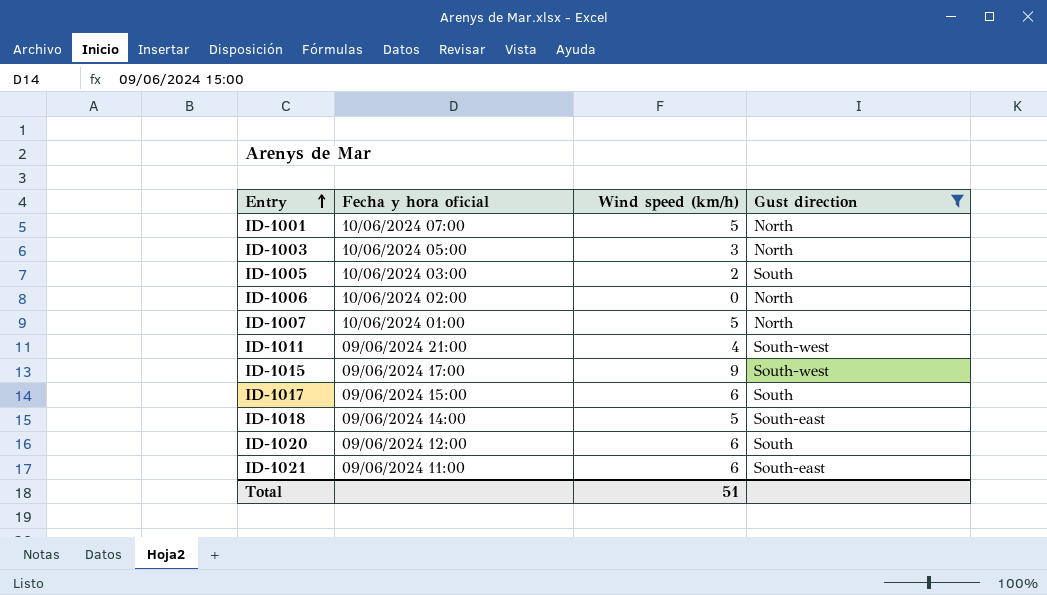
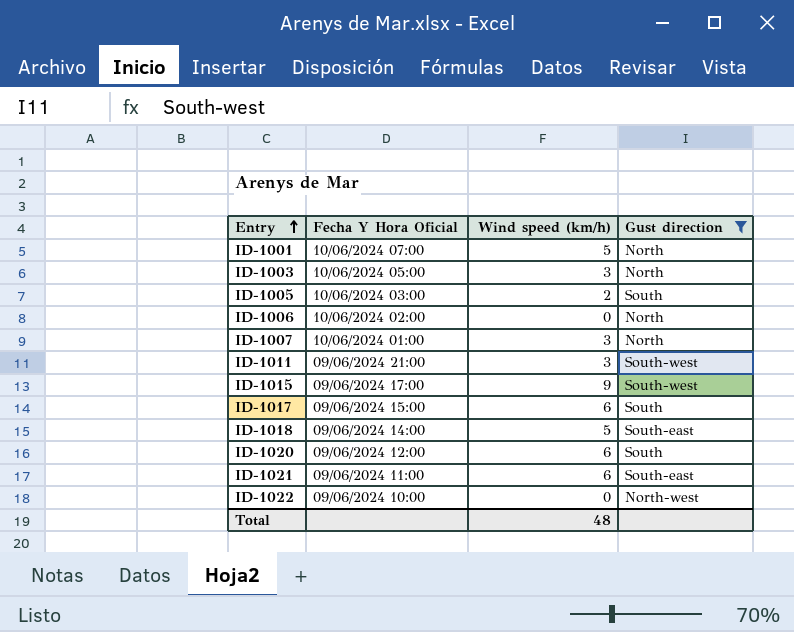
column name: Fecha y hora oficial -> Fecha Y Hora Oficial
ID-1007 | Wind speed (km/h): 5 -> 3
ID-1011 | Wind speed (km/h): 4 -> 3
row ID-1022: none -> 09/06/2024 10:00 | 0 | North-west
Total | Wind speed (km/h): 51 -> 48

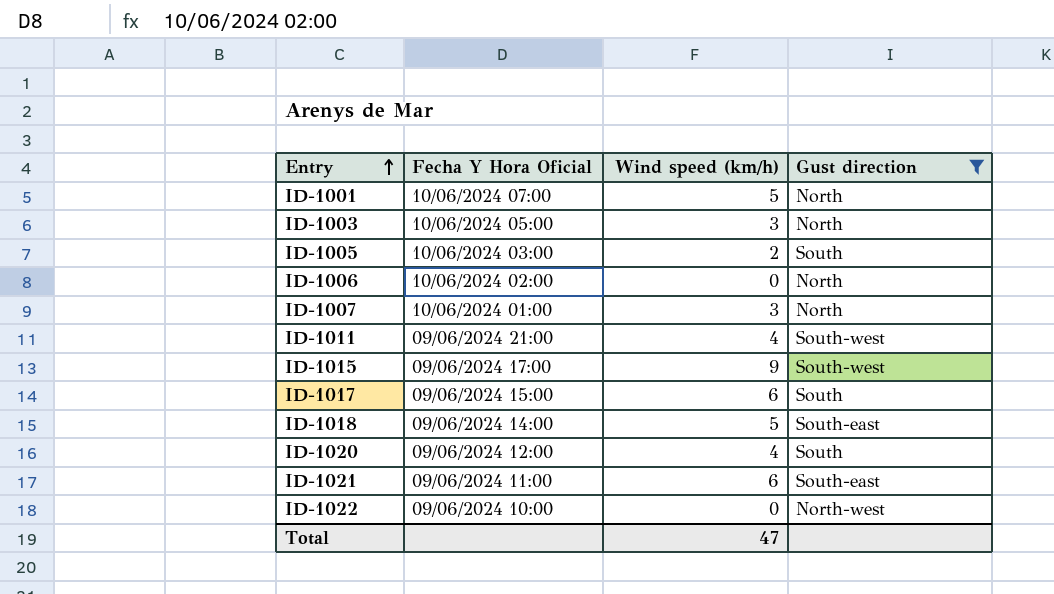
ID-1011 | Wind speed (km/h): 3 -> 4
ID-1020 | Wind speed (km/h): 6 -> 4
Total | Wind speed (km/h): 48 -> 47

